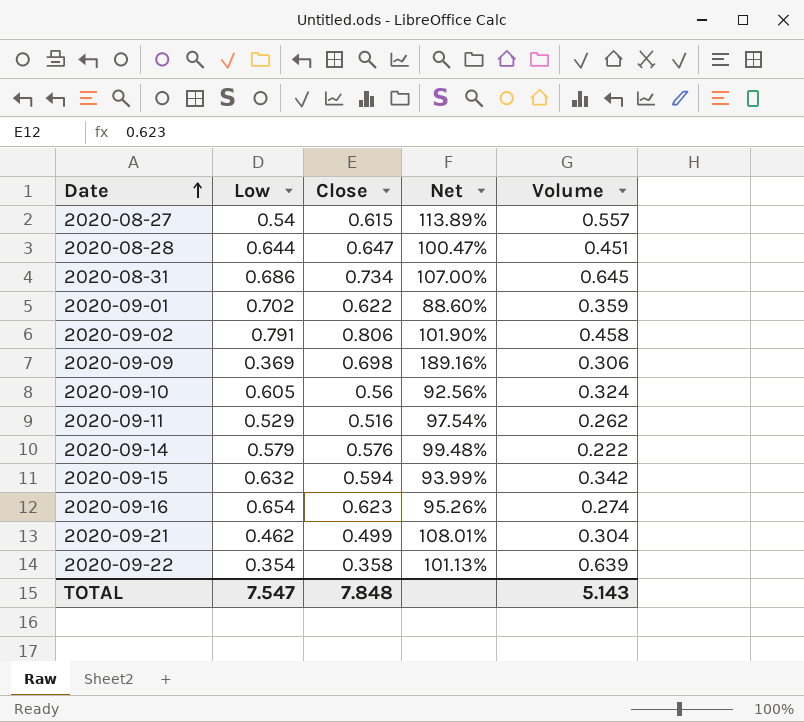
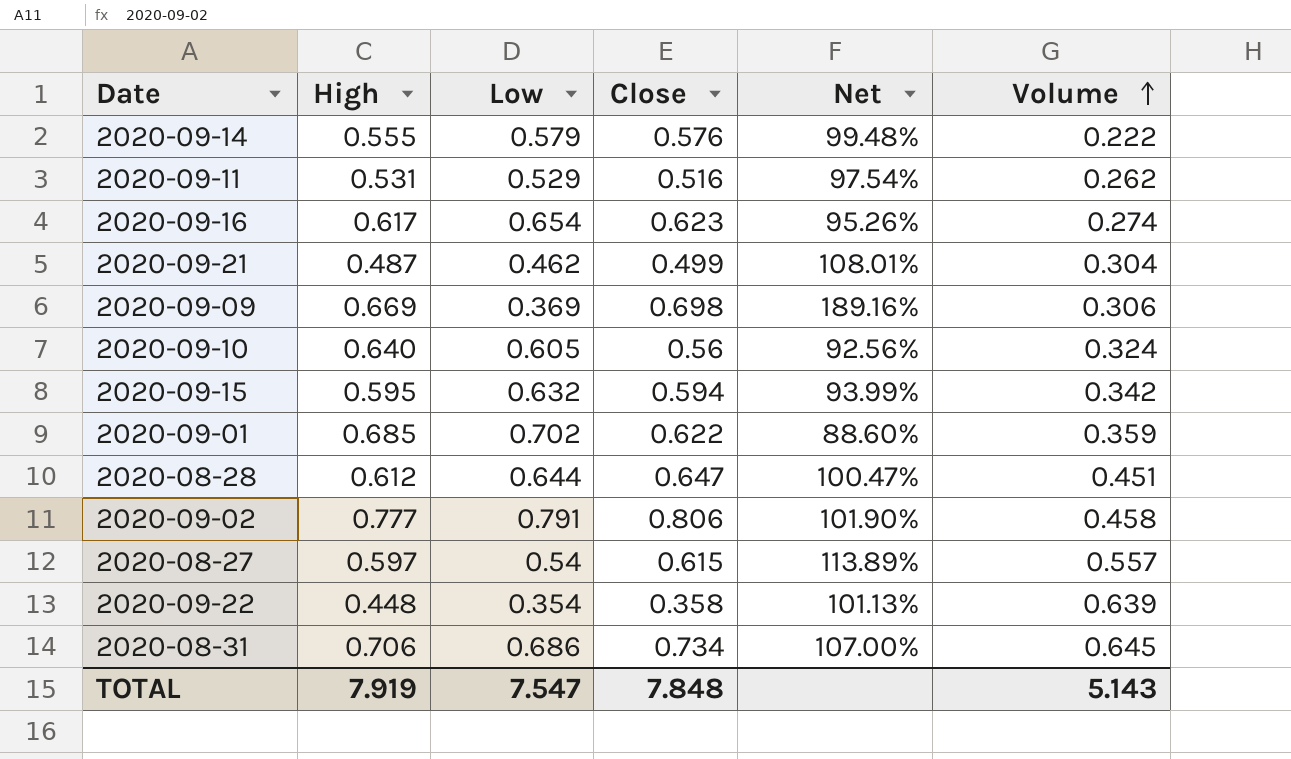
row order: Date ascending -> Volume ascending
column High | position: none -> 2

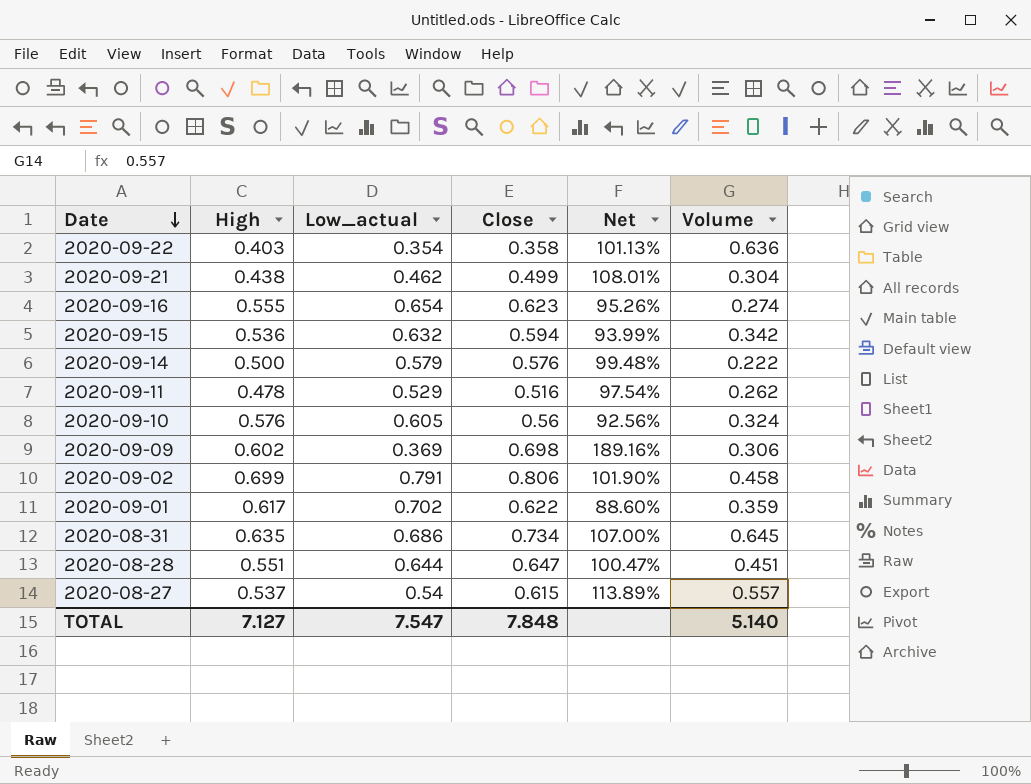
row order: Volume ascending -> Date descending
column name: Low -> Low_actual
2020-09-22 | High: 0.448 -> 0.403
2020-09-22 | Volume: 0.639 -> 0.636
2020-09-21 | High: 0.487 -> 0.438
2020-09-16 | High: 0.617 -> 0.555
2020-09-15 | High: 0.595 -> 0.536
2020-09-14 | High: 0.555 -> 0.500
2020-09-11 | High: 0.531 -> 0.478
2020-09-10 | High: 0.640 -> 0.576
2020-09-09 | High: 0.669 -> 0.602
2020-09-02 | High: 0.777 -> 0.699
2020-09-01 | High: 0.685 -> 0.617
2020-08-31 | High: 0.706 -> 0.635
2020-08-28 | High: 0.612 -> 0.551
2020-08-27 | High: 0.597 -> 0.537
TOTAL | High: 7.919 -> 7.127
TOTAL | Volume: 5.143 -> 5.140

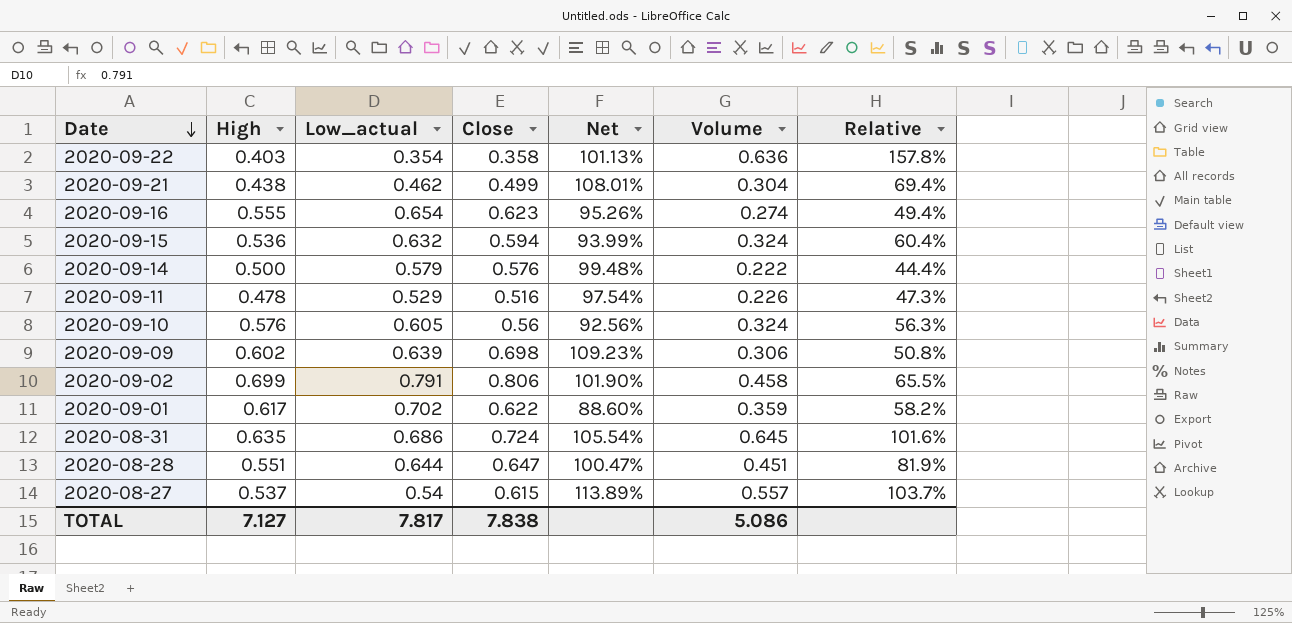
column Relative | formula: none -> [Volume] / [High]
2020-09-15 | Volume: 0.342 -> 0.324
2020-09-11 | Volume: 0.262 -> 0.226
2020-09-09 | Low_actual: 0.369 -> 0.639
2020-09-09 | Net: 189.16% -> 109.23%
2020-08-31 | Close: 0.734 -> 0.724
2020-08-31 | Net: 107.00% -> 105.54%
TOTAL | Low_actual: 7.547 -> 7.817
TOTAL | Close: 7.848 -> 7.838
TOTAL | Volume: 5.140 -> 5.086

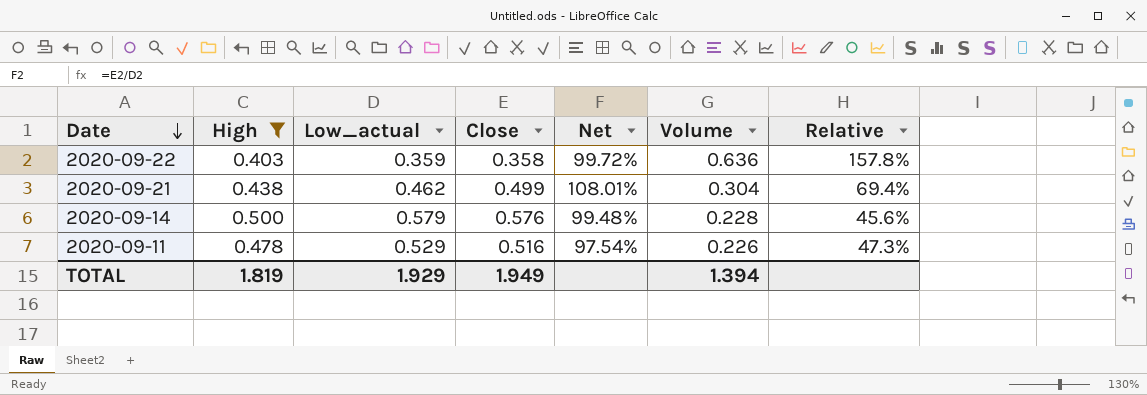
filter: none -> High <= 0.500
2020-09-22 | Low_actual: 0.354 -> 0.359
2020-09-22 | Net: 101.13% -> 99.72%
2020-09-14 | Volume: 0.222 -> 0.228
2020-09-14 | Relative: 44.4% -> 45.6%
TOTAL | High: 7.127 -> 1.819
TOTAL | Low_actual: 7.817 -> 1.929
TOTAL | Close: 7.838 -> 1.949
TOTAL | Volume: 5.086 -> 1.394

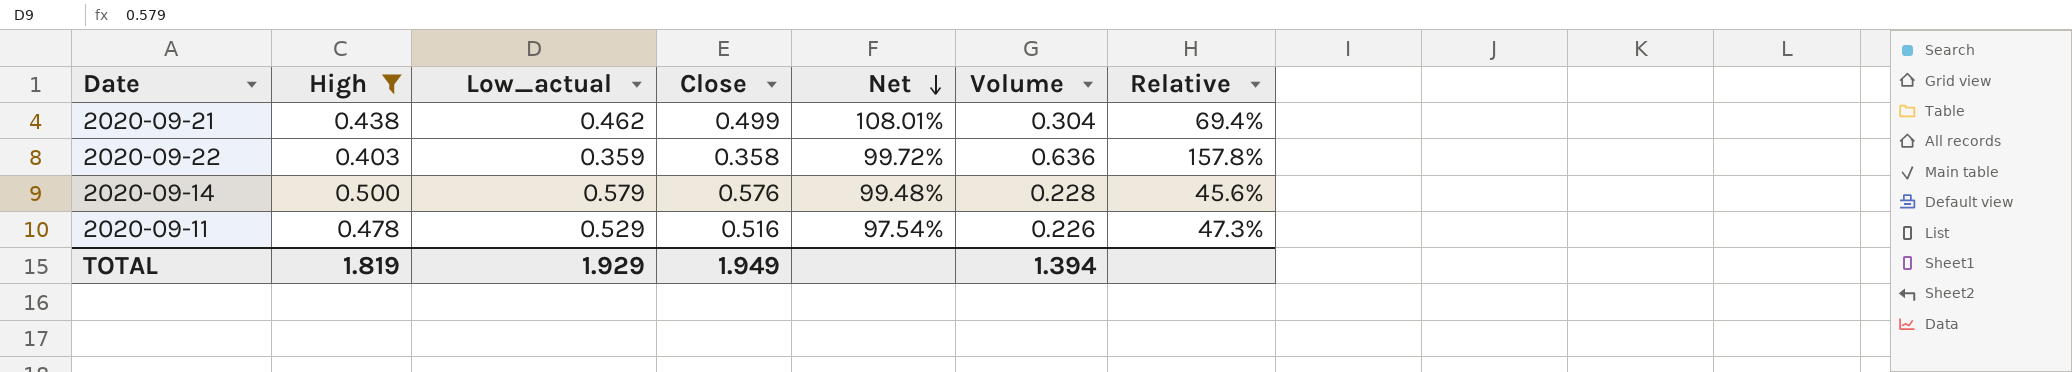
row order: Date descending -> Net descending

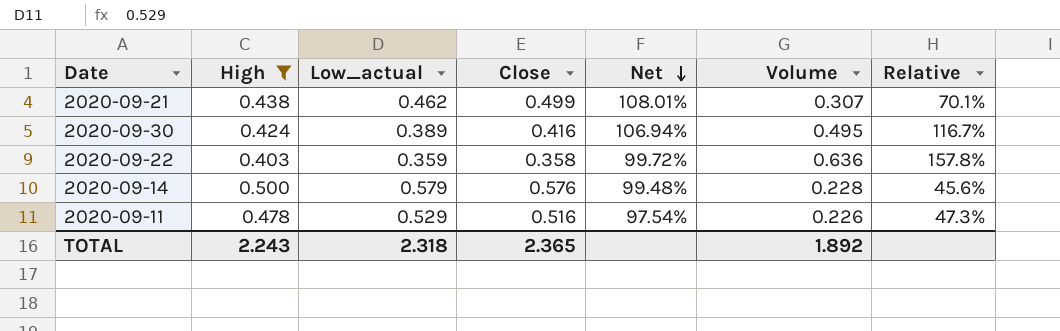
2020-09-21 | Volume: 0.304 -> 0.307
2020-09-21 | Relative: 69.4% -> 70.1%
row 2020-09-30: none -> 0.424 | 0.389 | 0.416 | 106.94% | 0.495 | 116.7%
TOTAL | High: 1.819 -> 2.243
TOTAL | Low_actual: 1.929 -> 2.318
TOTAL | Close: 1.949 -> 2.365
TOTAL | Volume: 1.394 -> 1.892

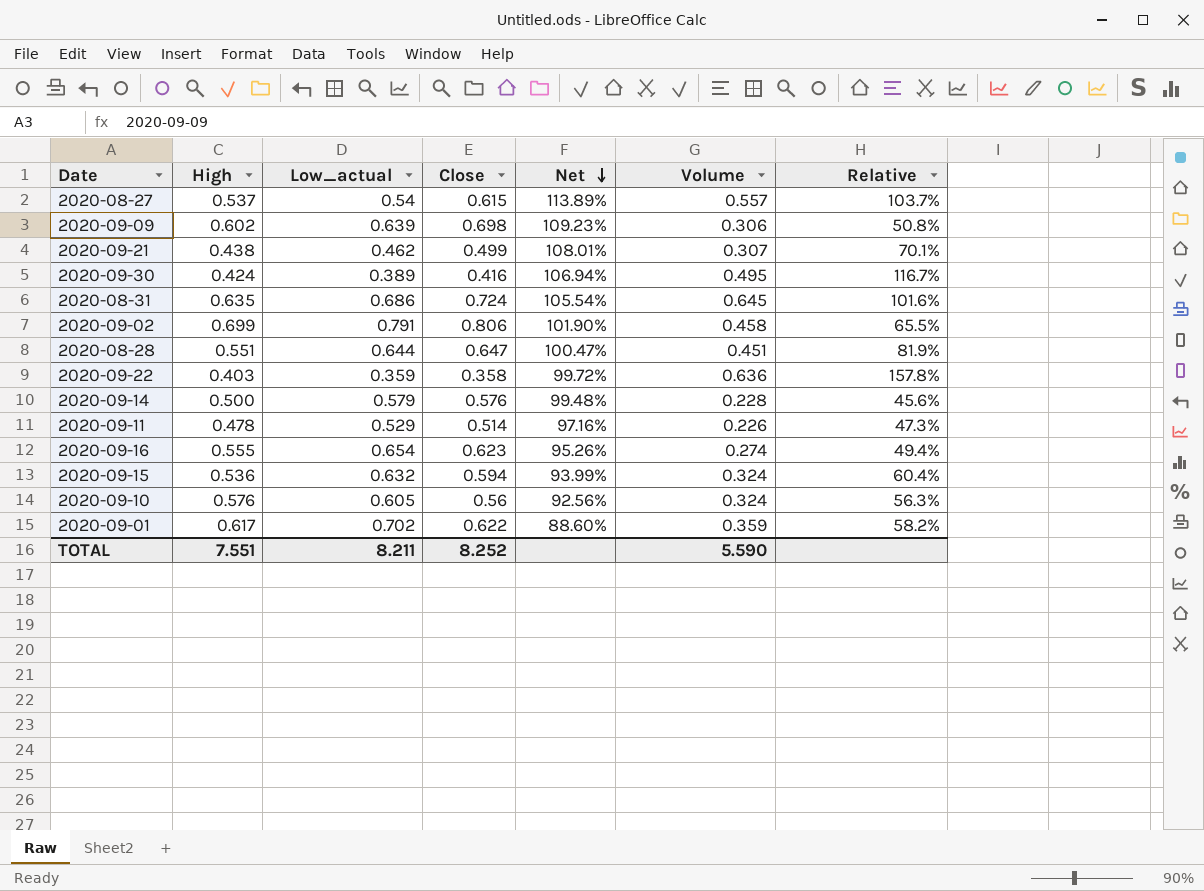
filter: High <= 0.500 -> none
2020-09-11 | Close: 0.516 -> 0.514
2020-09-11 | Net: 97.54% -> 97.16%
TOTAL | High: 2.243 -> 7.551
TOTAL | Low_actual: 2.318 -> 8.211
TOTAL | Close: 2.365 -> 8.252
TOTAL | Volume: 1.892 -> 5.590

